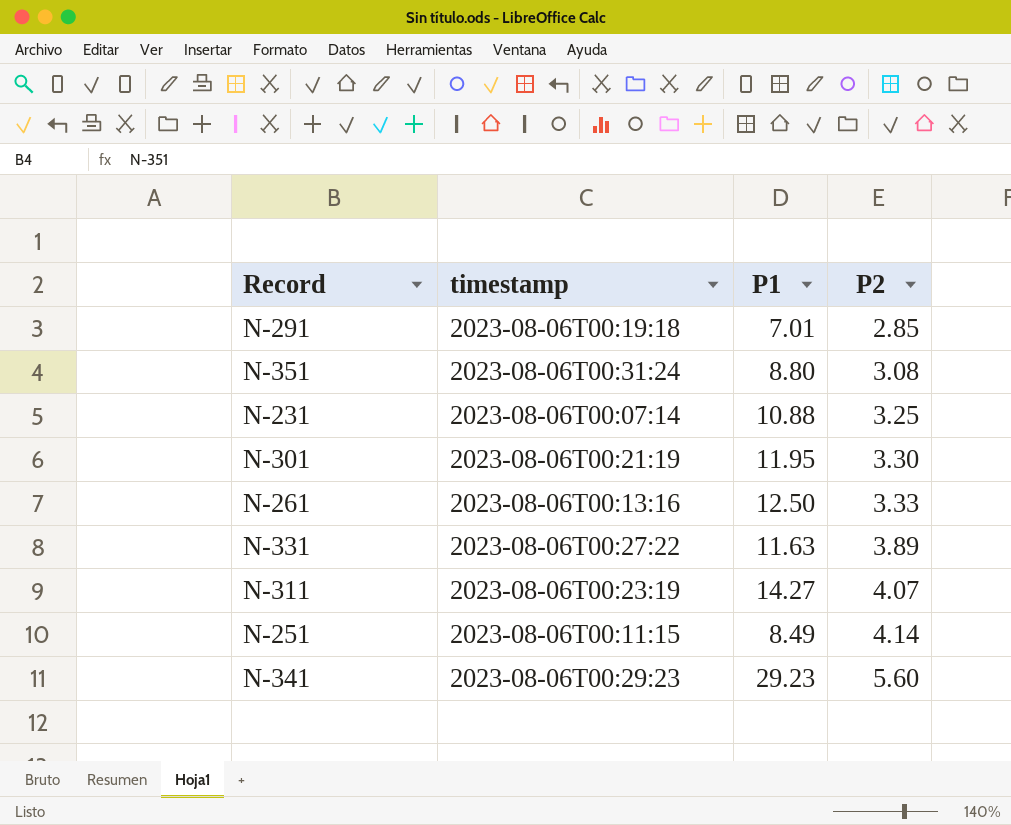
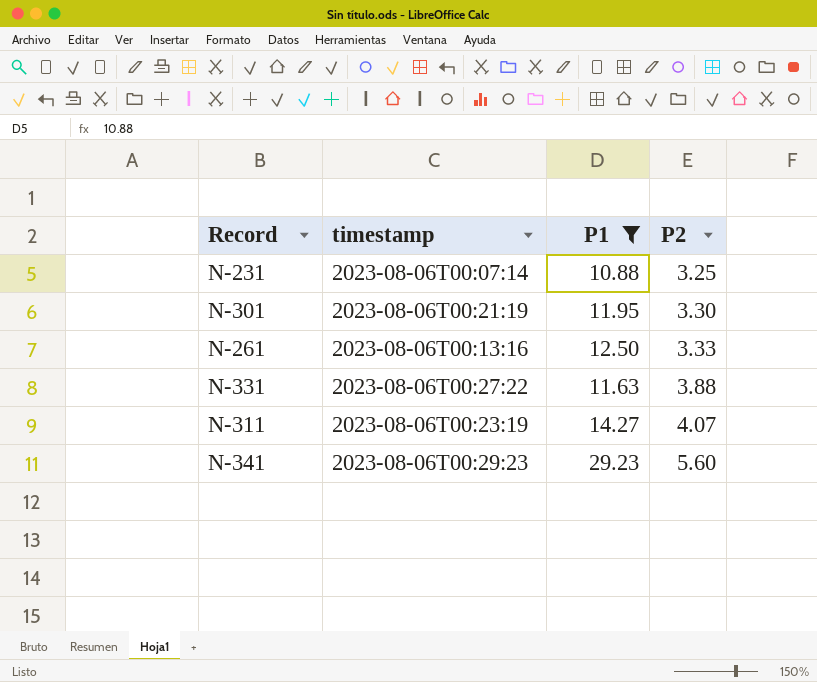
filter: none -> P1 >= 10.88
N-331 | P2: 3.89 -> 3.88

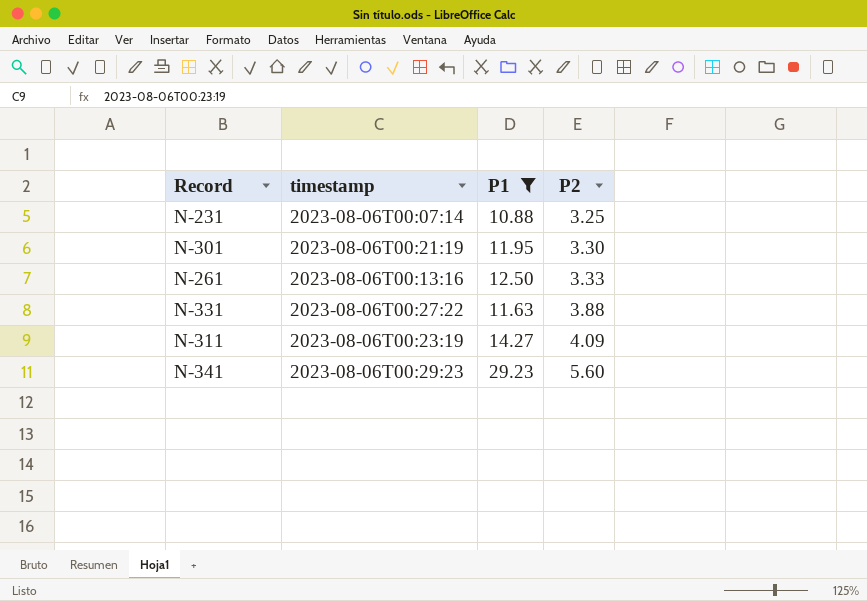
N-311 | P2: 4.07 -> 4.09

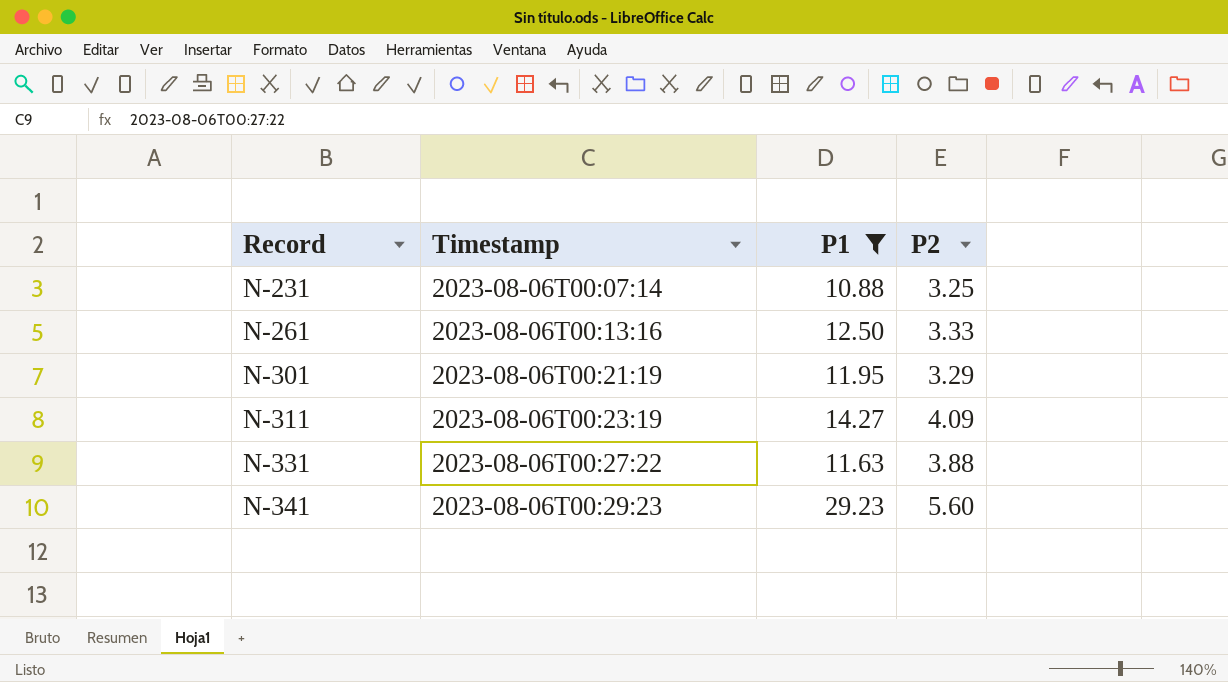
row order: P2 ascending -> Record ascending
column name: timestamp -> Timestamp
N-301 | P2: 3.30 -> 3.29

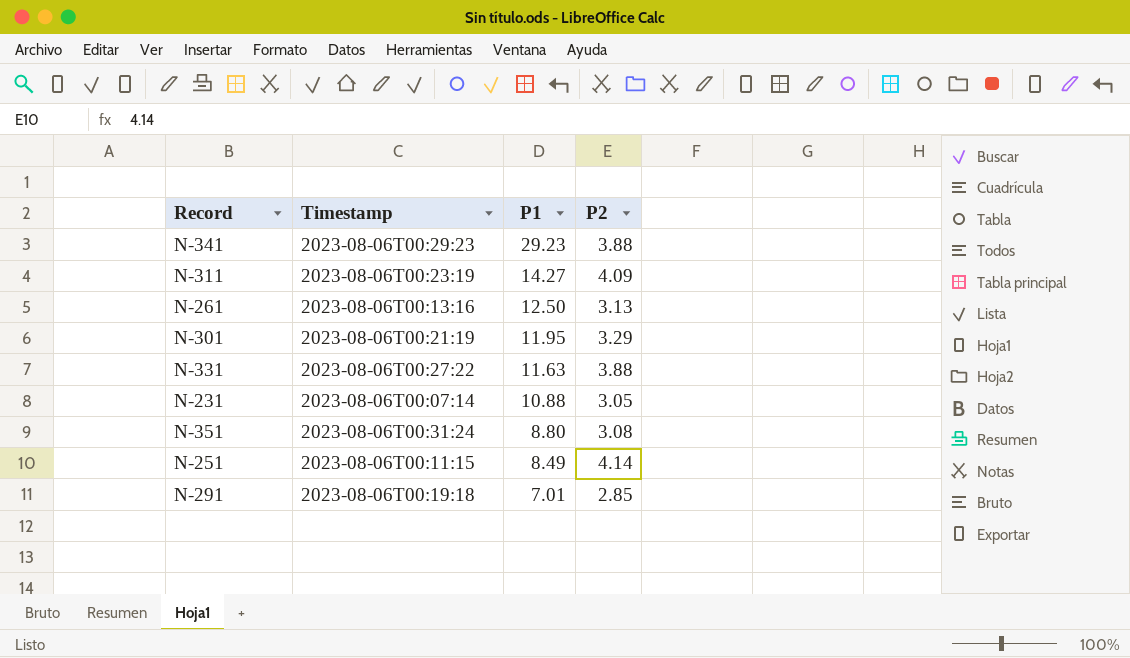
filter: P1 >= 10.88 -> none
row order: Record ascending -> P1 descending
N-341 | P2: 5.60 -> 3.88
N-261 | P2: 3.33 -> 3.13
N-231 | P2: 3.25 -> 3.05

